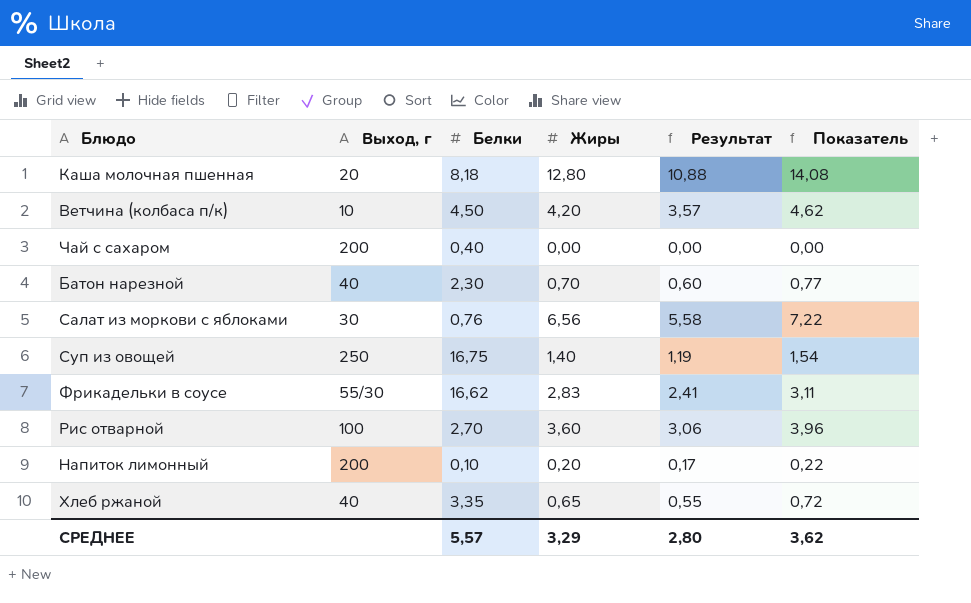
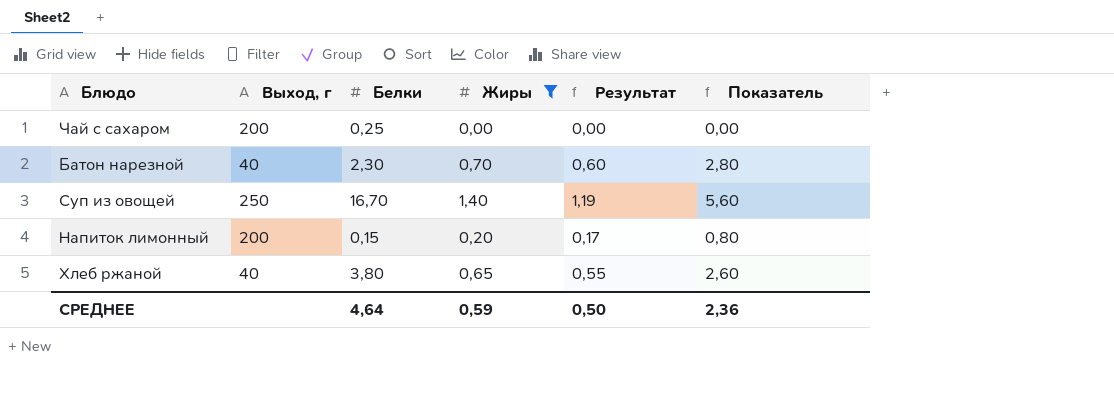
filter: none -> Жиры <= 1,40
column Показатель | formula: [Жиры] * 1,1 -> [Жиры] * 4
Чай с сахаром | Белки: 0,40 -> 0,25
Суп из овощей | Белки: 16,75 -> 16,70
Напиток лимонный | Белки: 0,10 -> 0,15
Хлеб ржаной | Белки: 3,35 -> 3,80
СРЕДНЕЕ | Белки: 5,57 -> 4,64
СРЕДНЕЕ | Жиры: 3,29 -> 0,59
СРЕДНЕЕ | Результат: 2,80 -> 0,50
СРЕДНЕЕ | Показатель: 3,62 -> 2,36

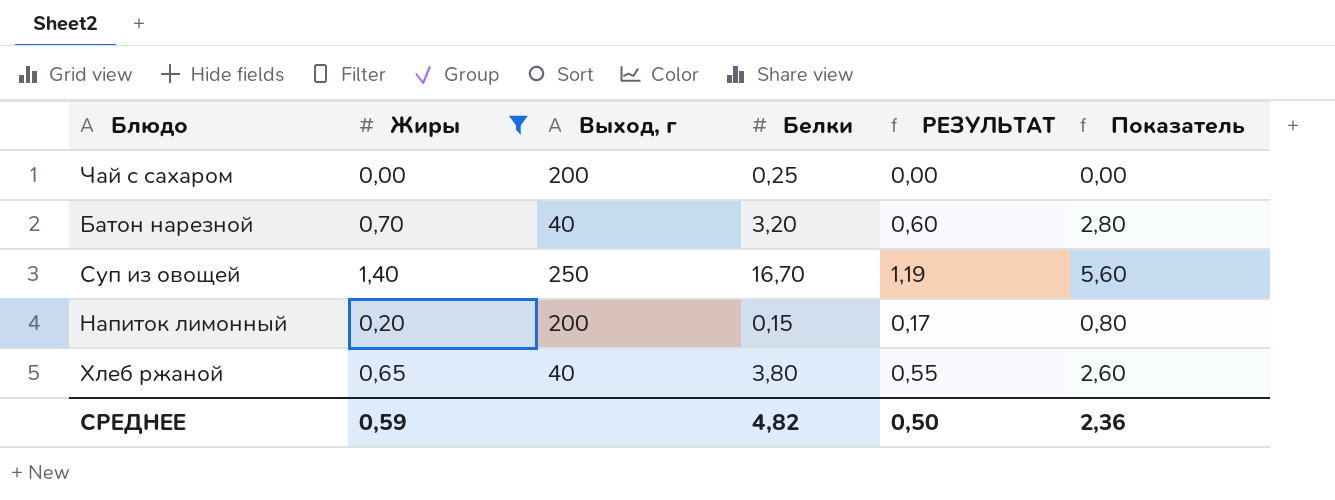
column Жиры | position: 4 -> 2
column name: Результат -> РЕЗУЛЬТАТ
Батон нарезной | Белки: 2,30 -> 3,20
СРЕДНЕЕ | Белки: 4,64 -> 4,82

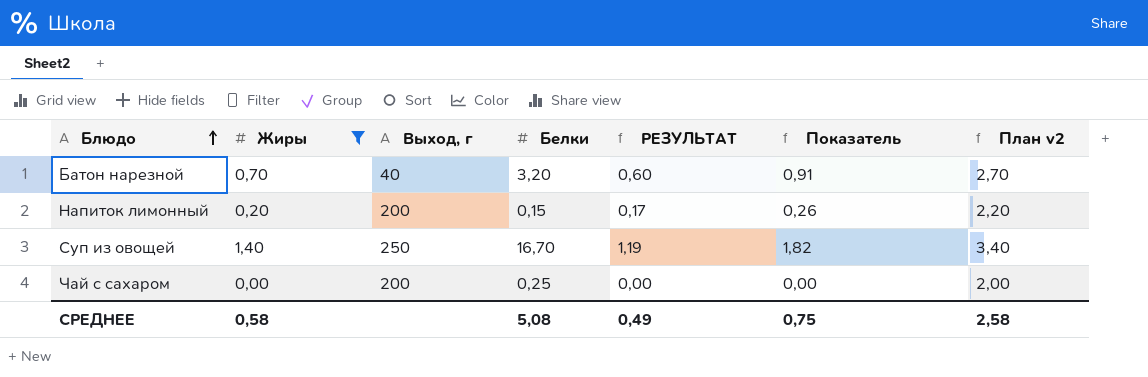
row order: none -> Блюдо ascending
column Показатель | formula: [Жиры] * 4 -> [Жиры] * 1,3
column План v2 | formula: none -> [Жиры] + 2
row Хлеб ржаной: 0,65 | 40 | 3,80 | 0,55 | 2,60 -> none
СРЕДНЕЕ | Жиры: 0,59 -> 0,58
СРЕДНЕЕ | Белки: 4,82 -> 5,08
СРЕДНЕЕ | РЕЗУЛЬТАТ: 0,50 -> 0,49
СРЕДНЕЕ | Показатель: 2,36 -> 0,75

